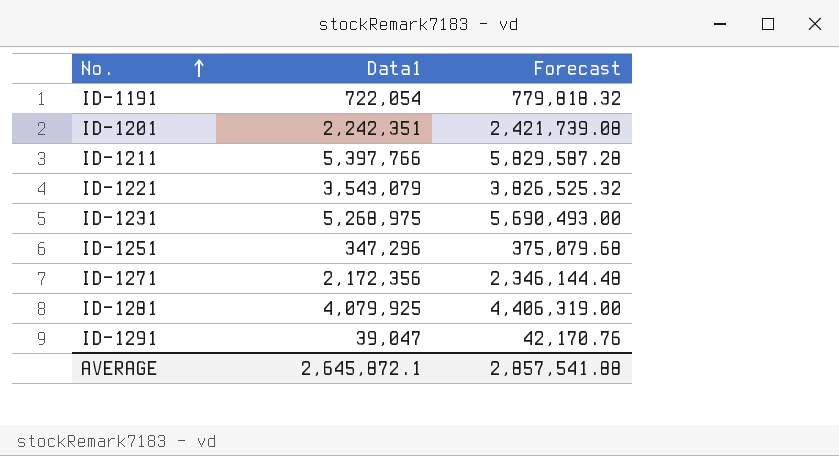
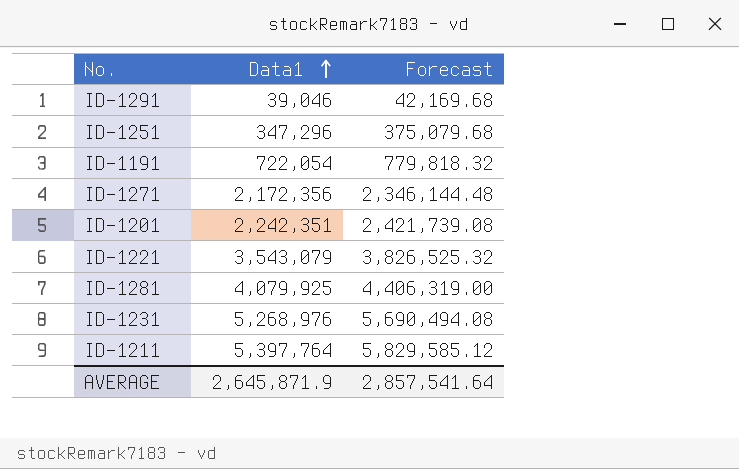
row order: No. ascending -> Data1 ascending
ID-1291 | Data1: 39,047 -> 39,046
ID-1291 | Forecast: 42,170.76 -> 42,169.68
ID-1231 | Data1: 5,268,975 -> 5,268,976
ID-1231 | Forecast: 5,690,493.00 -> 5,690,494.08
ID-1211 | Data1: 5,397,766 -> 5,397,764
ID-1211 | Forecast: 5,829,587.28 -> 5,829,585.12
AVERAGE | Data1: 2,645,872.1 -> 2,645,871.9
AVERAGE | Forecast: 2,857,541.88 -> 2,857,541.64

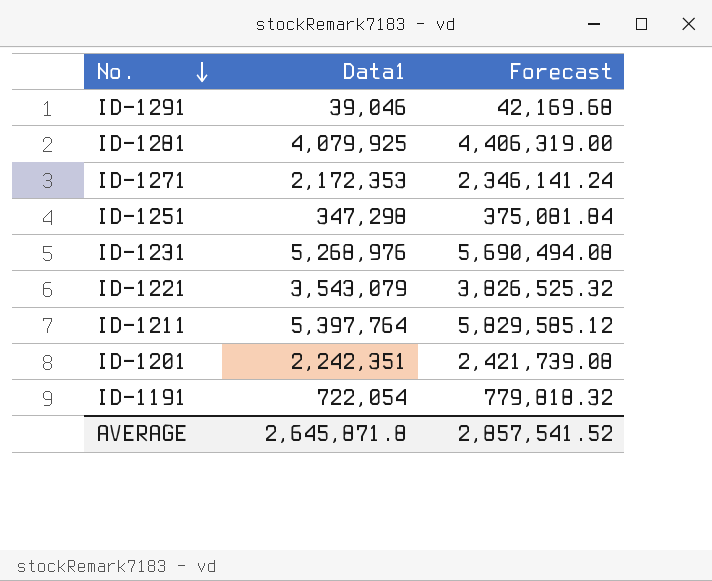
row order: Data1 ascending -> No. descending
ID-1271 | Data1: 2,172,356 -> 2,172,353
ID-1271 | Forecast: 2,346,144.48 -> 2,346,141.24
ID-1251 | Data1: 347,296 -> 347,298
ID-1251 | Forecast: 375,079.68 -> 375,081.84
AVERAGE | Data1: 2,645,871.9 -> 2,645,871.8
AVERAGE | Forecast: 2,857,541.64 -> 2,857,541.52

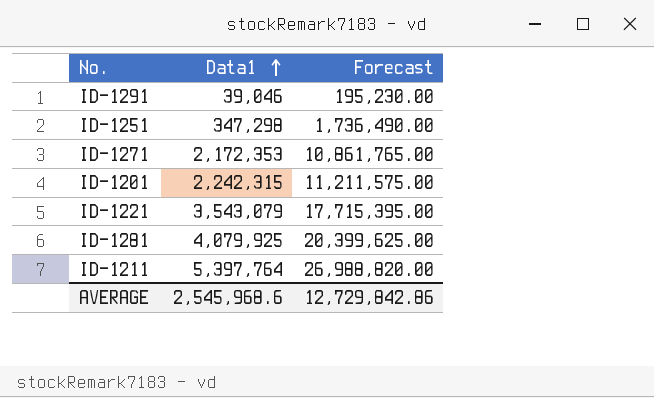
row order: No. descending -> Data1 ascending
column Forecast | formula: [Data1] * 1.08 -> [Data1] * 5
row ID-1231: 5,268,976 | 5,690,494.08 -> none
row ID-1191: 722,054 | 779,818.32 -> none
ID-1201 | Data1: 2,242,351 -> 2,242,315
AVERAGE | Data1: 2,645,871.8 -> 2,545,968.6
AVERAGE | Forecast: 2,857,541.52 -> 12,729,842.86

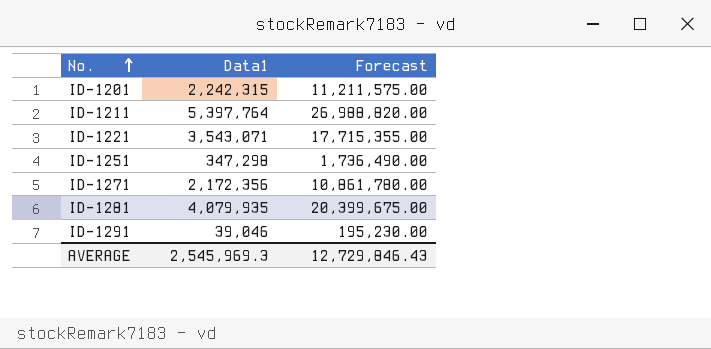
row order: Data1 ascending -> No. ascending
ID-1221 | Data1: 3,543,079 -> 3,543,071
ID-1221 | Forecast: 17,715,395.00 -> 17,715,355.00
ID-1271 | Data1: 2,172,353 -> 2,172,356
ID-1271 | Forecast: 10,861,765.00 -> 10,861,780.00
ID-1281 | Data1: 4,079,925 -> 4,079,935
ID-1281 | Forecast: 20,399,625.00 -> 20,399,675.00
AVERAGE | Data1: 2,545,968.6 -> 2,545,969.3
AVERAGE | Forecast: 12,729,842.86 -> 12,729,846.43

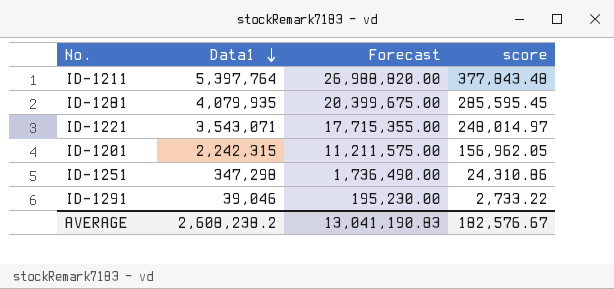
row order: No. ascending -> Data1 descending
column score | formula: none -> [Data1] * 0.07
row ID-1271: 2,172,356 | 10,861,780.00 -> none
AVERAGE | Data1: 2,545,969.3 -> 2,608,238.2
AVERAGE | Forecast: 12,729,846.43 -> 13,041,190.83

